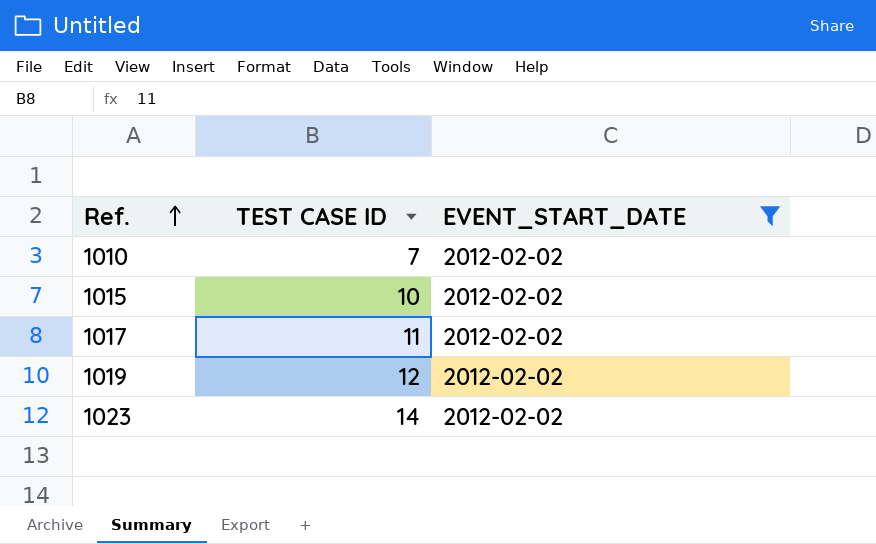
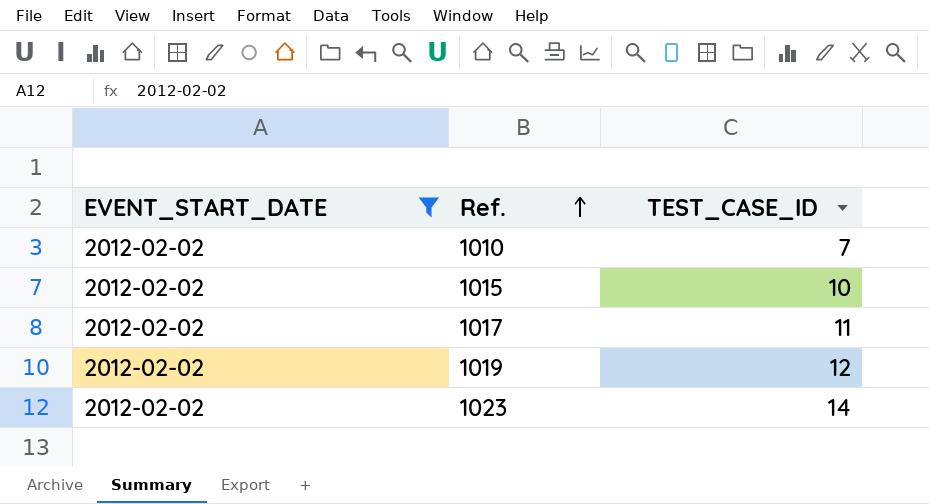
column EVENT_START_DATE | position: 3 -> 1
column name: TEST CASE ID -> TEST_CASE_ID

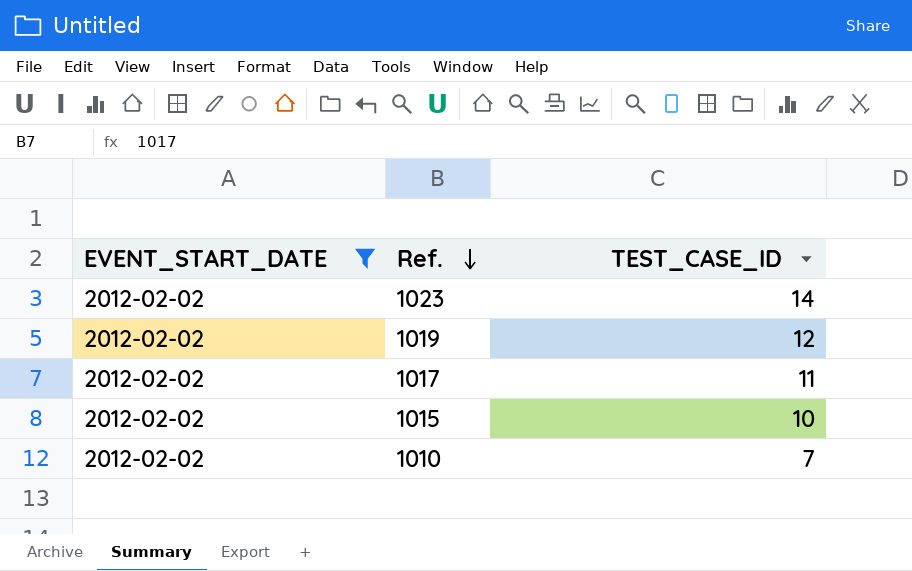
row order: Ref. ascending -> Ref. descending

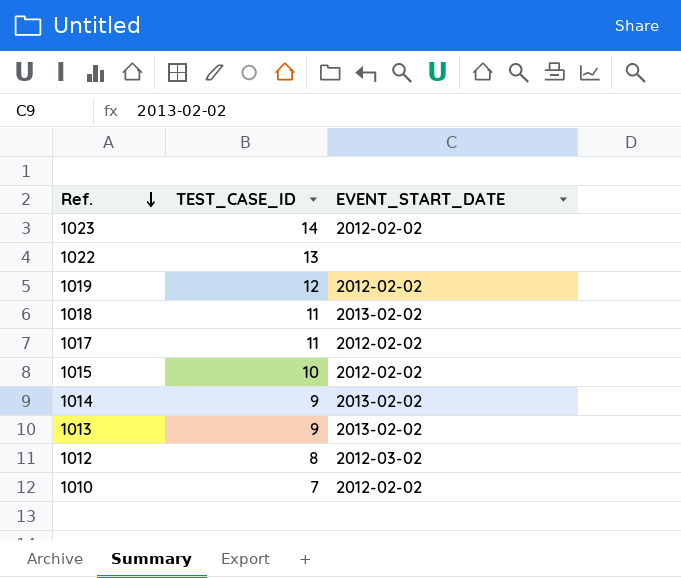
filter: EVENT_START_DATE = 2012-02-02 -> none
column EVENT_START_DATE | position: 1 -> 3

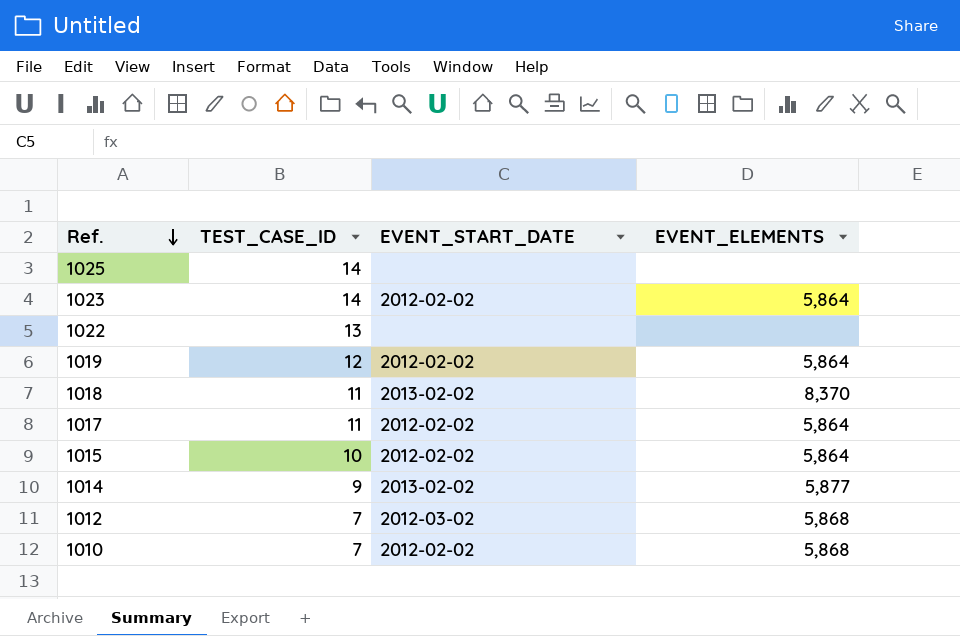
column EVENT_ELEMENTS | position: none -> 4
row 1013: 9 | 2013-02-02 -> none
row 1025: none -> 14 | none | none
1012 | TEST_CASE_ID: 8 -> 7

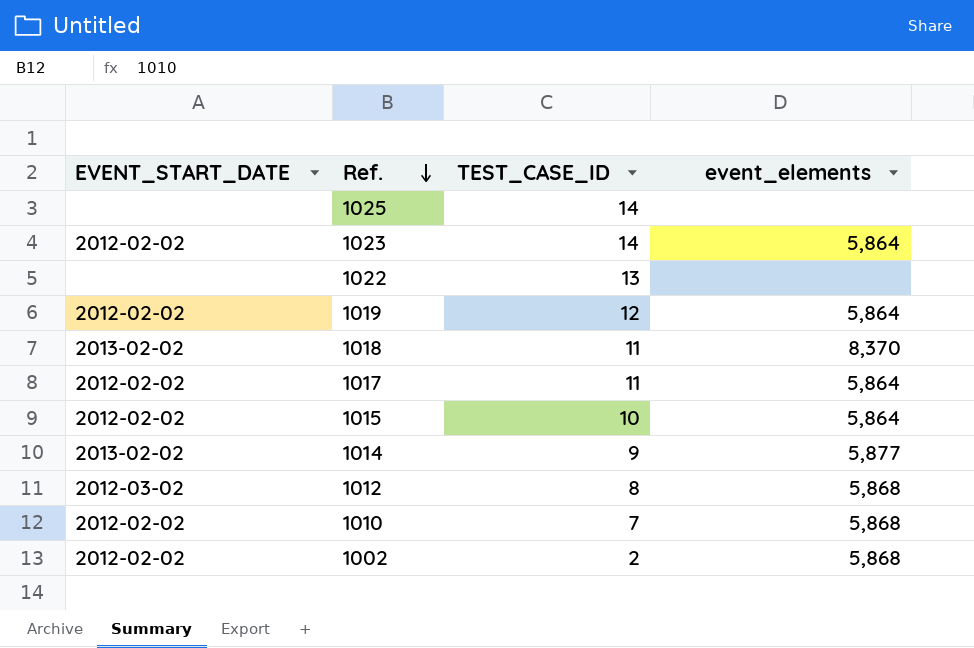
column EVENT_START_DATE | position: 3 -> 1
column name: EVENT_ELEMENTS -> event_elements
1012 | TEST_CASE_ID: 7 -> 8
row 1002: none -> 2012-02-02 | 2 | 5,868

